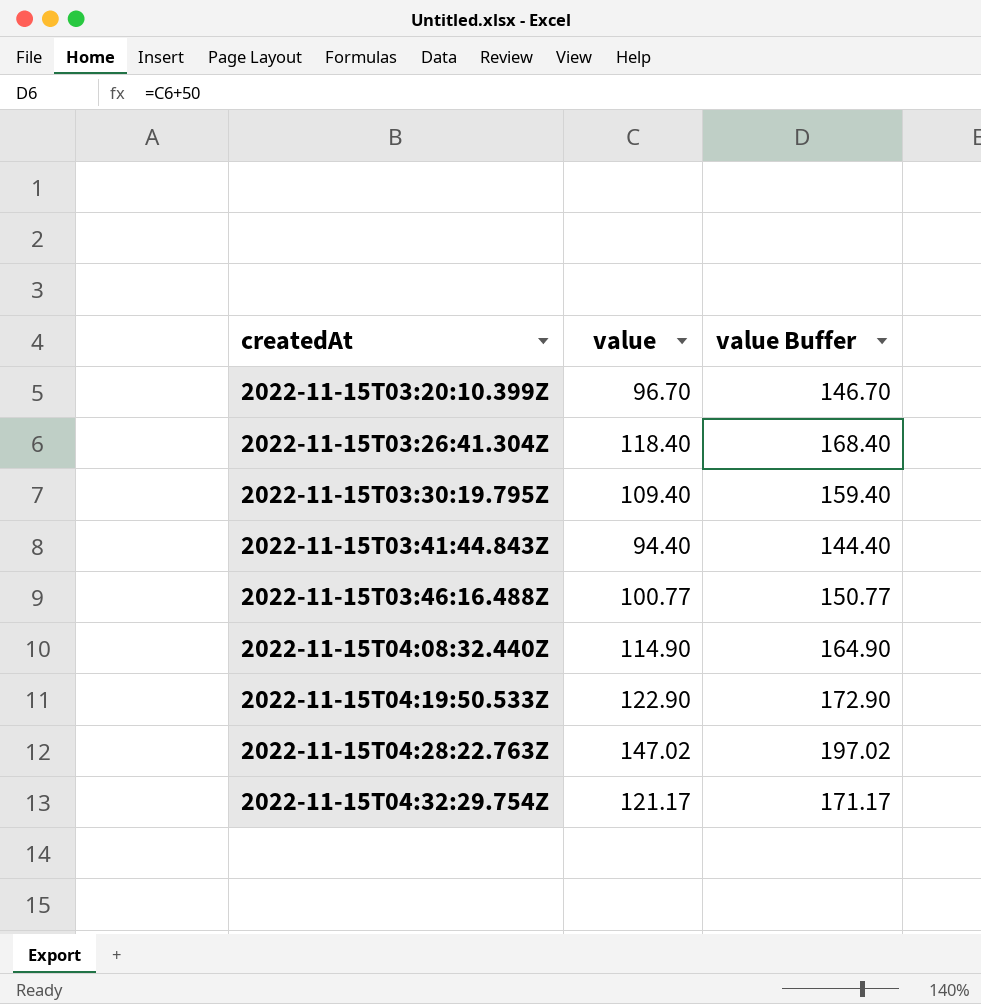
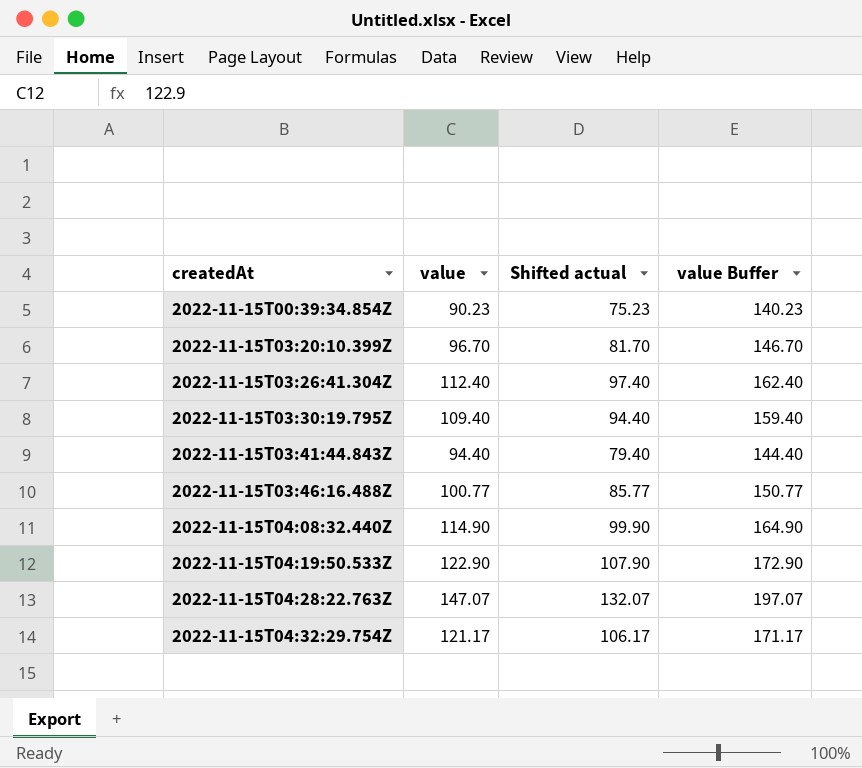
column Shifted actual | formula: none -> [value] - 15
row 2022-11-15T00:39:34.854Z: none -> 90.23 | 75.23 | 140.23
2022-11-15T03:26:41.304Z | value: 118.40 -> 112.40
2022-11-15T03:26:41.304Z | value Buffer: 168.40 -> 162.40
2022-11-15T04:28:22.763Z | value: 147.02 -> 147.07
2022-11-15T04:28:22.763Z | value Buffer: 197.02 -> 197.07

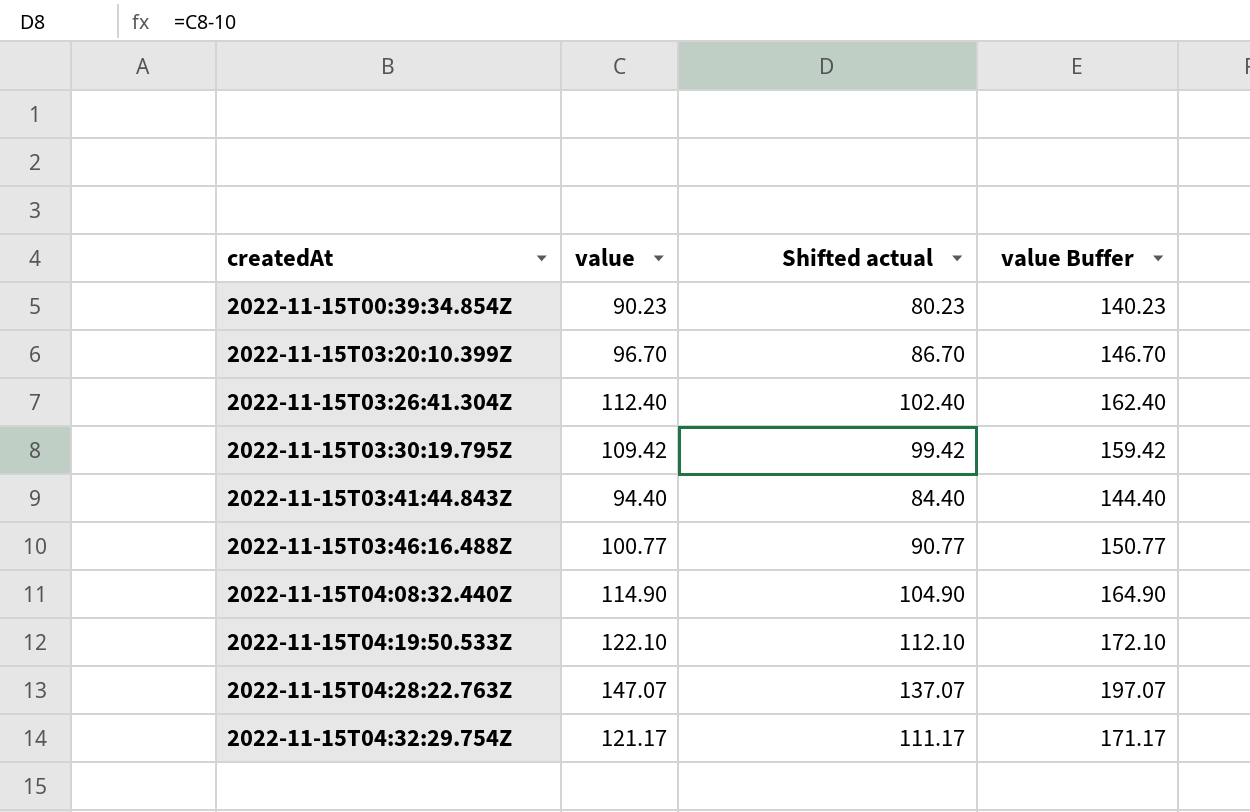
column Shifted actual | formula: [value] - 15 -> [value] - 10
2022-11-15T03:30:19.795Z | value: 109.40 -> 109.42
2022-11-15T03:30:19.795Z | value Buffer: 159.40 -> 159.42
2022-11-15T04:19:50.533Z | value: 122.90 -> 122.10
2022-11-15T04:19:50.533Z | value Buffer: 172.90 -> 172.10

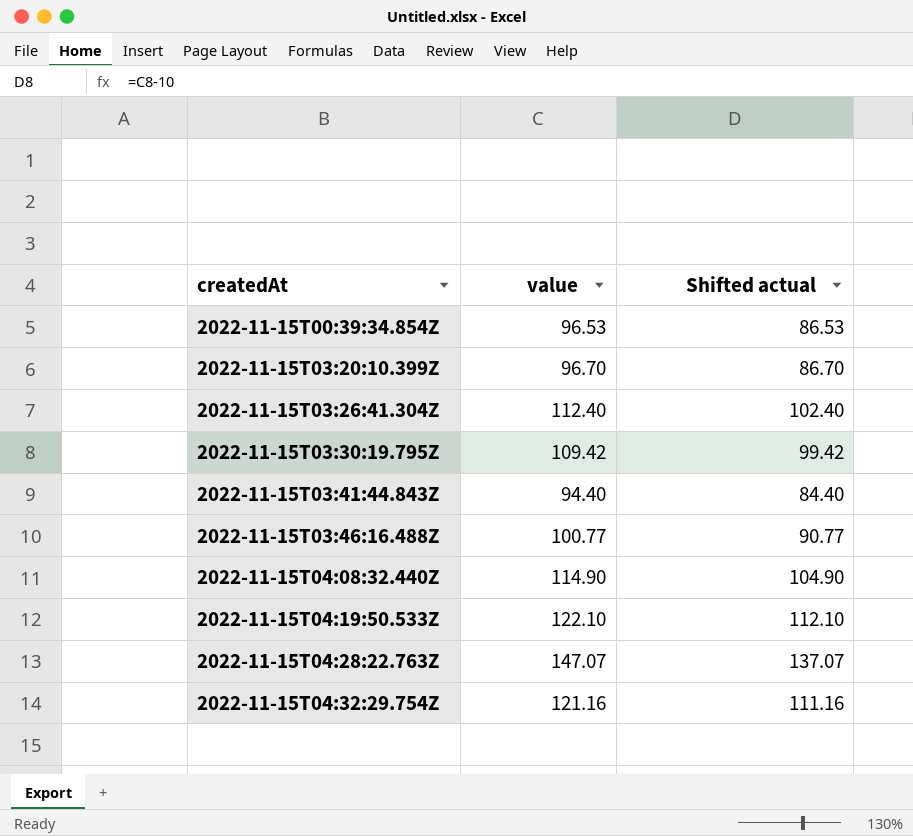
column value Buffer | formula: [value] + 50 -> none
2022-11-15T00:39:34.854Z | value: 90.23 -> 96.53
2022-11-15T00:39:34.854Z | Shifted actual: 80.23 -> 86.53
2022-11-15T04:32:29.754Z | value: 121.17 -> 121.16
2022-11-15T04:32:29.754Z | Shifted actual: 111.17 -> 111.16

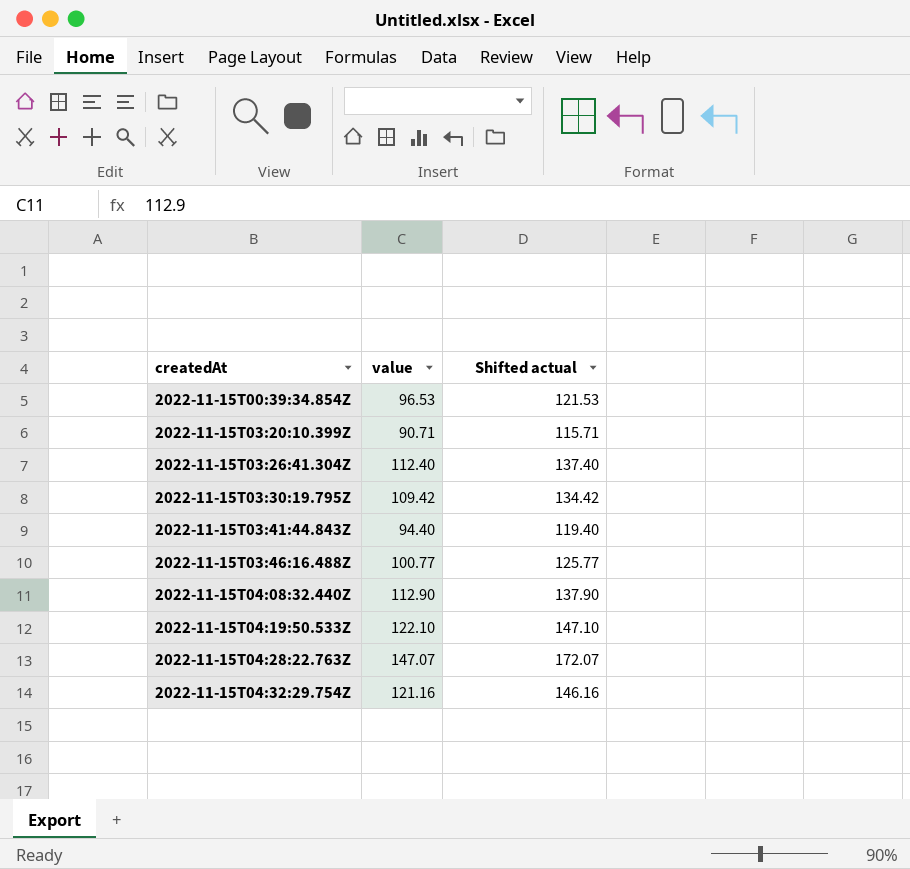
column Shifted actual | formula: [value] - 10 -> [value] + 25
2022-11-15T03:20:10.399Z | value: 96.70 -> 90.71
2022-11-15T04:08:32.440Z | value: 114.90 -> 112.90

